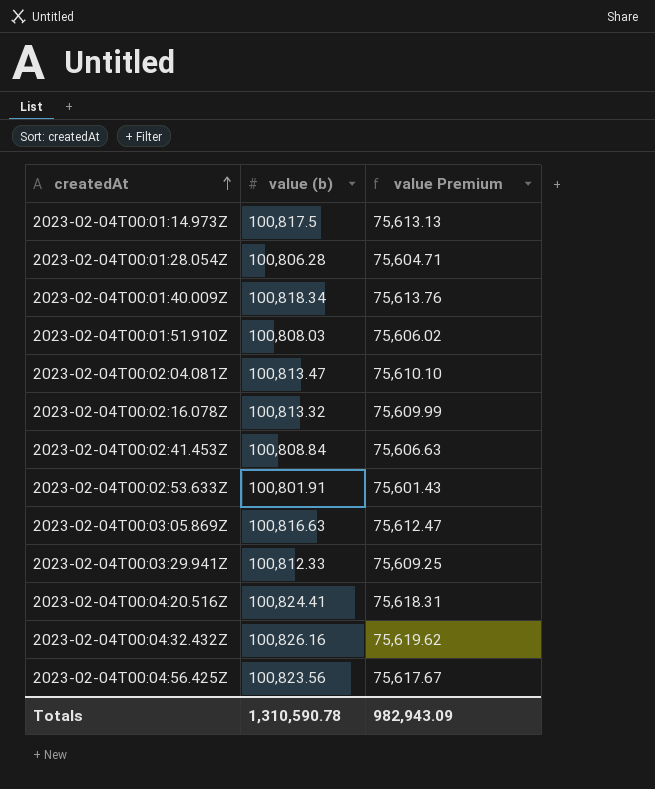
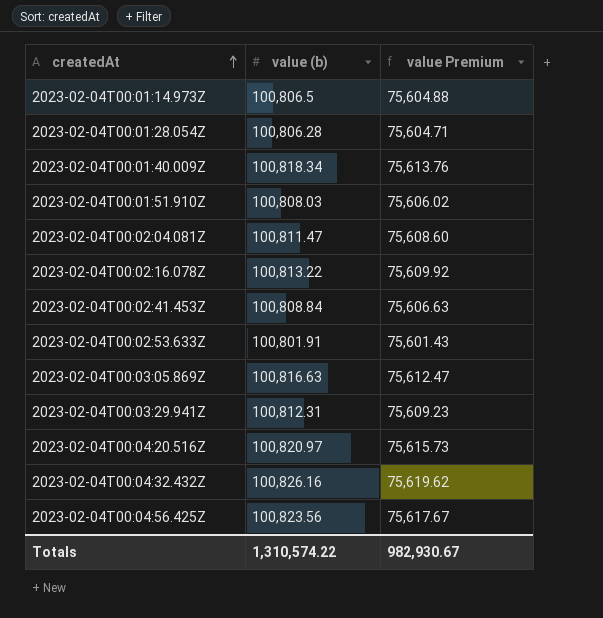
2023-02-04T00:01:14.973Z | value (b): 100,817.5 -> 100,806.5
2023-02-04T00:01:14.973Z | value Premium: 75,613.13 -> 75,604.88
2023-02-04T00:02:04.081Z | value (b): 100,813.47 -> 100,811.47
2023-02-04T00:02:04.081Z | value Premium: 75,610.10 -> 75,608.60
2023-02-04T00:02:16.078Z | value (b): 100,813.32 -> 100,813.22
2023-02-04T00:02:16.078Z | value Premium: 75,609.99 -> 75,609.92
2023-02-04T00:03:29.941Z | value (b): 100,812.33 -> 100,812.31
2023-02-04T00:03:29.941Z | value Premium: 75,609.25 -> 75,609.23
2023-02-04T00:04:20.516Z | value (b): 100,824.41 -> 100,820.97
2023-02-04T00:04:20.516Z | value Premium: 75,618.31 -> 75,615.73
Totals | value (b): 1,310,590.78 -> 1,310,574.22
Totals | value Premium: 982,943.09 -> 982,930.67

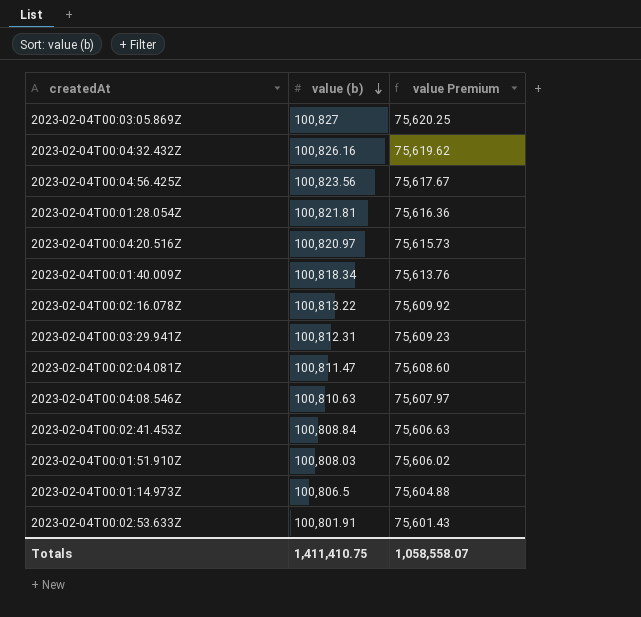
row order: createdAt ascending -> value (b) descending
2023-02-04T00:03:05.869Z | value (b): 100,816.63 -> 100,827
2023-02-04T00:03:05.869Z | value Premium: 75,612.47 -> 75,620.25
2023-02-04T00:01:28.054Z | value (b): 100,806.28 -> 100,821.81
2023-02-04T00:01:28.054Z | value Premium: 75,604.71 -> 75,616.36
row 2023-02-04T00:04:08.546Z: none -> 100,810.63 | 75,607.97
Totals | value (b): 1,310,574.22 -> 1,411,410.75
Totals | value Premium: 982,930.67 -> 1,058,558.07

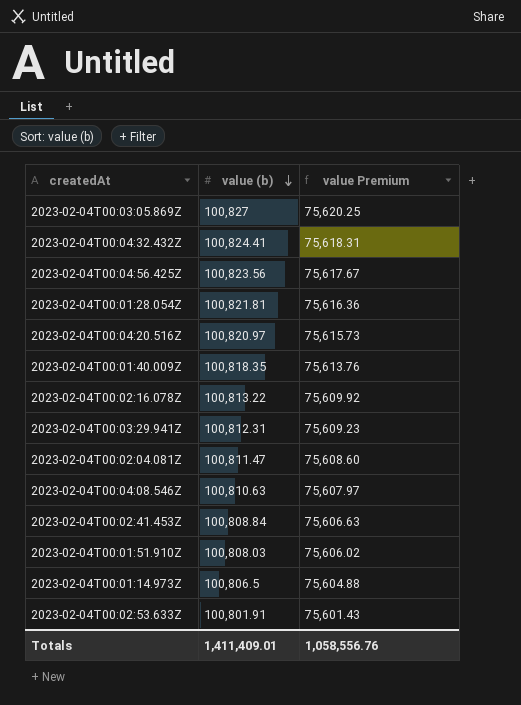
2023-02-04T00:04:32.432Z | value (b): 100,826.16 -> 100,824.41
2023-02-04T00:04:32.432Z | value Premium: 75,619.62 -> 75,618.31
2023-02-04T00:01:40.009Z | value (b): 100,818.34 -> 100,818.35
Totals | value (b): 1,411,410.75 -> 1,411,409.01
Totals | value Premium: 1,058,558.07 -> 1,058,556.76

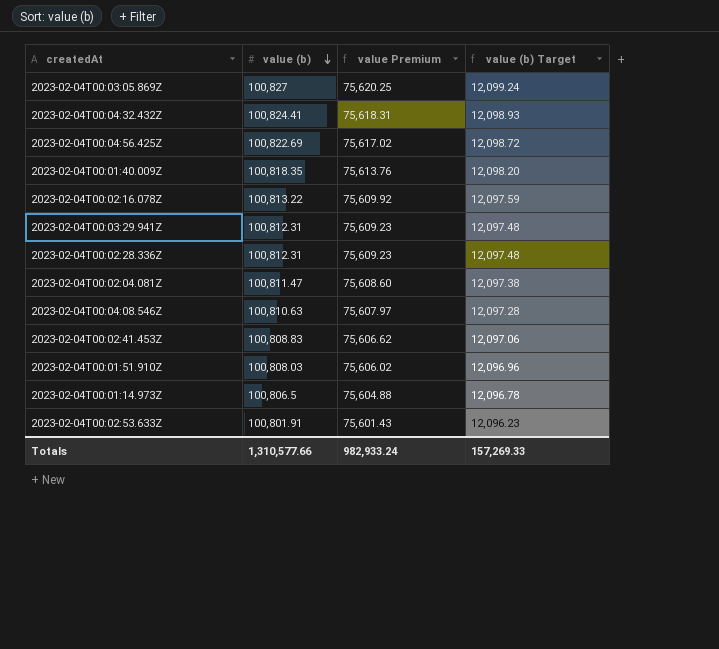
column value (b) Target | formula: none -> [value (b)] * 0.12
row 2023-02-04T00:01:28.054Z: 100,821.81 | 75,616.36 -> none
row 2023-02-04T00:04:20.516Z: 100,820.97 | 75,615.73 -> none
2023-02-04T00:04:56.425Z | value (b): 100,823.56 -> 100,822.69
2023-02-04T00:04:56.425Z | value Premium: 75,617.67 -> 75,617.02
row 2023-02-04T00:02:28.336Z: none -> 100,812.31 | 75,609.23 | 12,097.48
2023-02-04T00:02:41.453Z | value (b): 100,808.84 -> 100,808.83
2023-02-04T00:02:41.453Z | value Premium: 75,606.63 -> 75,606.62
Totals | value (b): 1,411,409.01 -> 1,310,577.66
Totals | value Premium: 1,058,556.76 -> 982,933.24

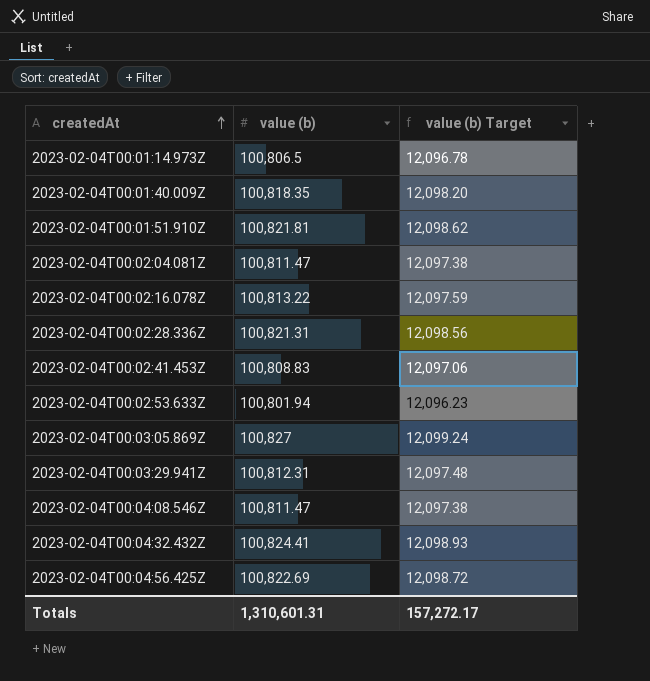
row order: value (b) descending -> createdAt ascending
column value Premium | formula: [value (b)] * 0.75 -> none
2023-02-04T00:01:51.910Z | value (b): 100,808.03 -> 100,821.81
2023-02-04T00:01:51.910Z | value (b) Target: 12,096.96 -> 12,098.62
2023-02-04T00:02:28.336Z | value (b): 100,812.31 -> 100,821.31
2023-02-04T00:02:28.336Z | value (b) Target: 12,097.48 -> 12,098.56
2023-02-04T00:02:53.633Z | value (b): 100,801.91 -> 100,801.94
2023-02-04T00:04:08.546Z | value (b): 100,810.63 -> 100,811.47
2023-02-04T00:04:08.546Z | value (b) Target: 12,097.28 -> 12,097.38
Totals | value (b): 1,310,577.66 -> 1,310,601.31
Totals | value (b) Target: 157,269.33 -> 157,272.17

